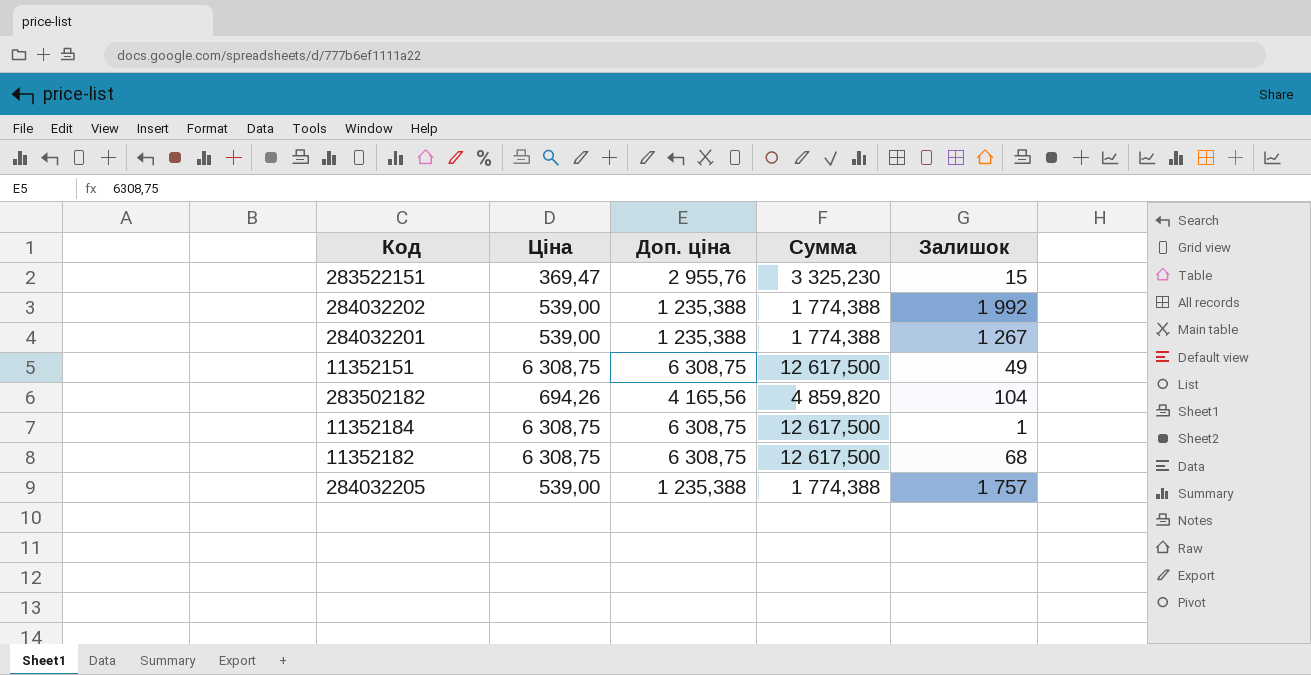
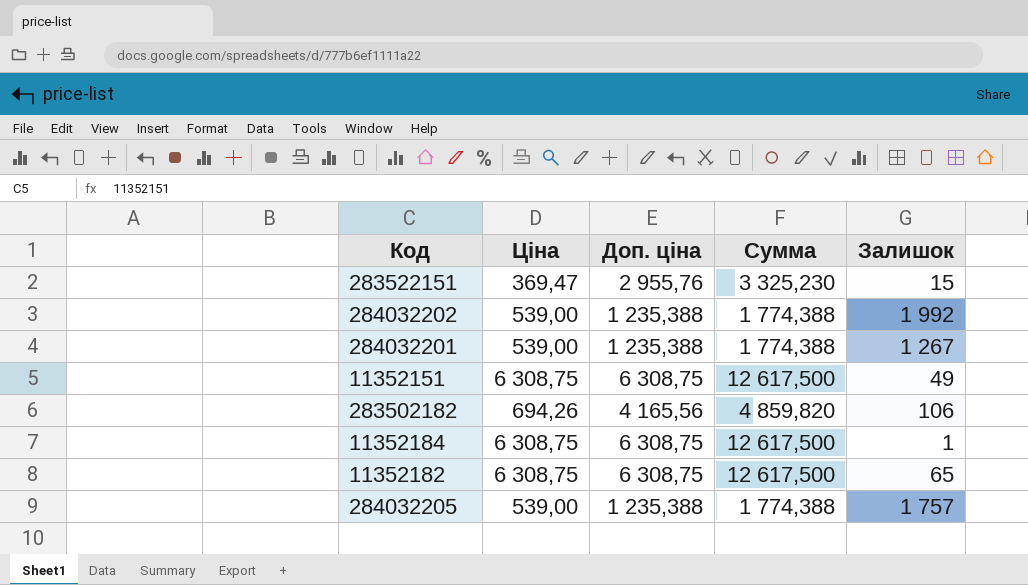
283502182 | Залишок: 104 -> 106
11352182 | Залишок: 68 -> 65

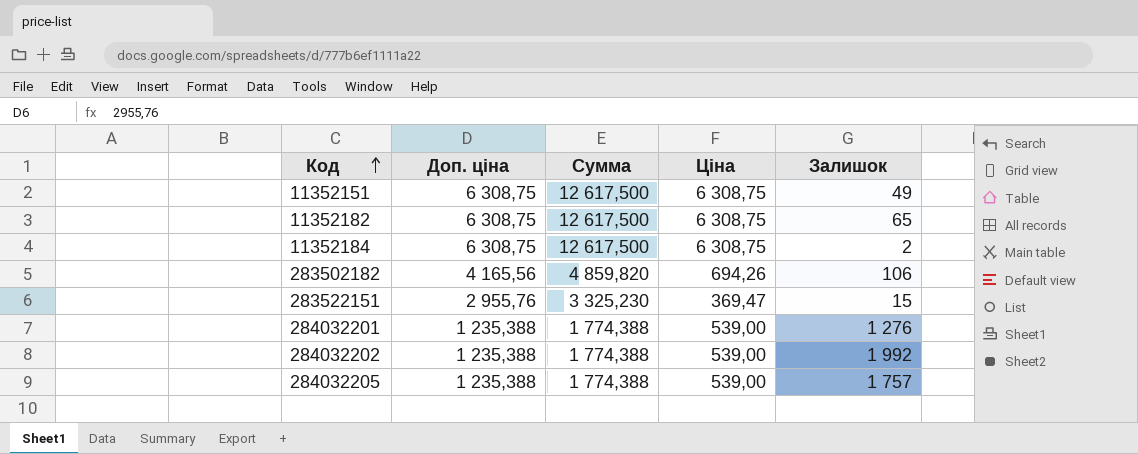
row order: none -> Код ascending
column Ціна | position: 2 -> 4
11352184 | Залишок: 1 -> 2
284032201 | Залишок: 1 267 -> 1 276

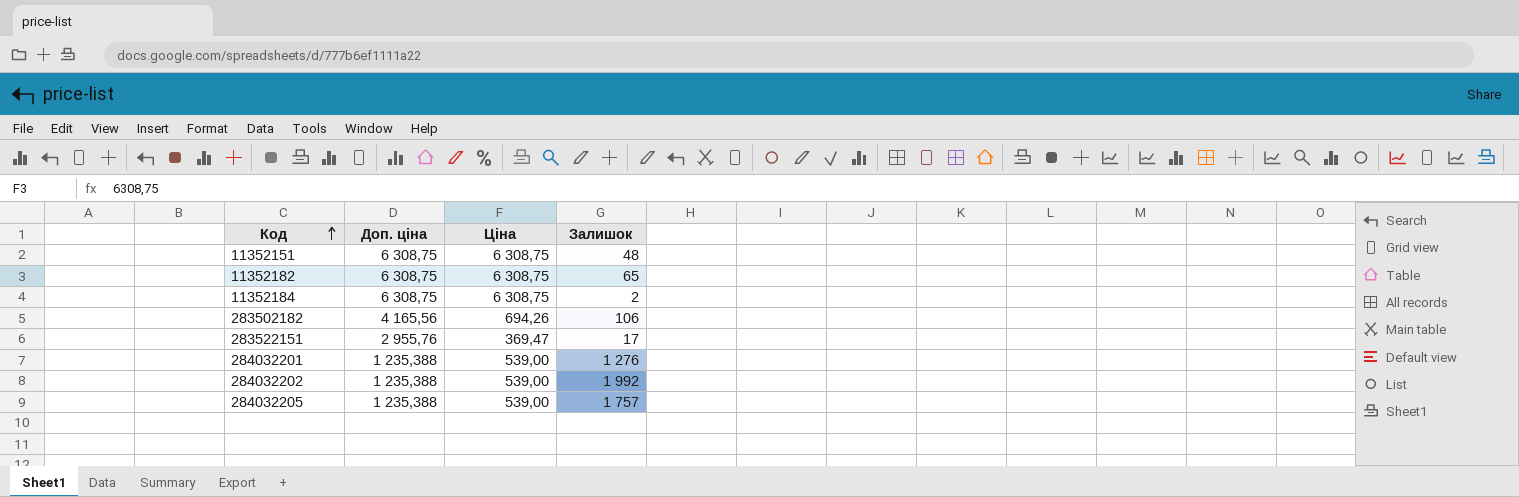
column Сумма | formula: [Доп. ціна] + [Ціна] -> none
11352151 | Залишок: 49 -> 48
283522151 | Залишок: 15 -> 17

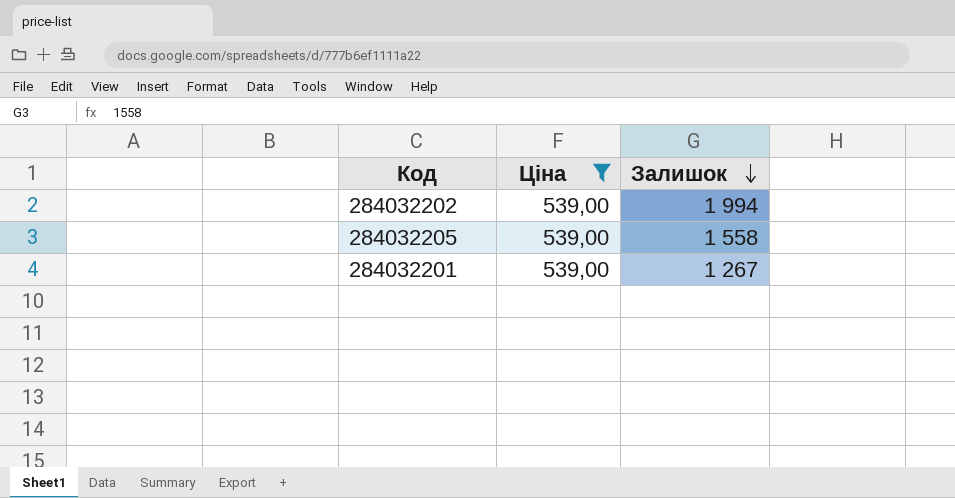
filter: none -> Ціна = 539,00
row order: Код ascending -> Залишок descending
column Доп. ціна | position: 2 -> none
284032202 | Залишок: 1 992 -> 1 994
284032205 | Залишок: 1 757 -> 1 558
284032201 | Залишок: 1 276 -> 1 267

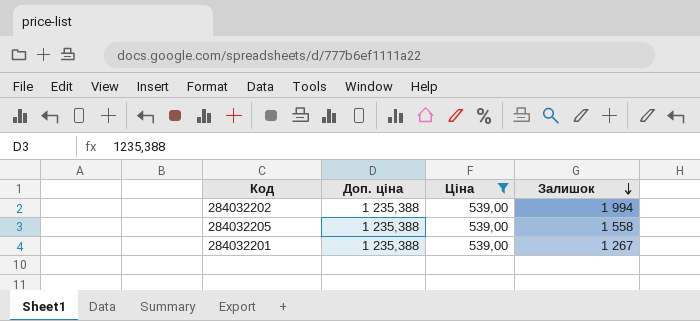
column Доп. ціна | position: none -> 2

